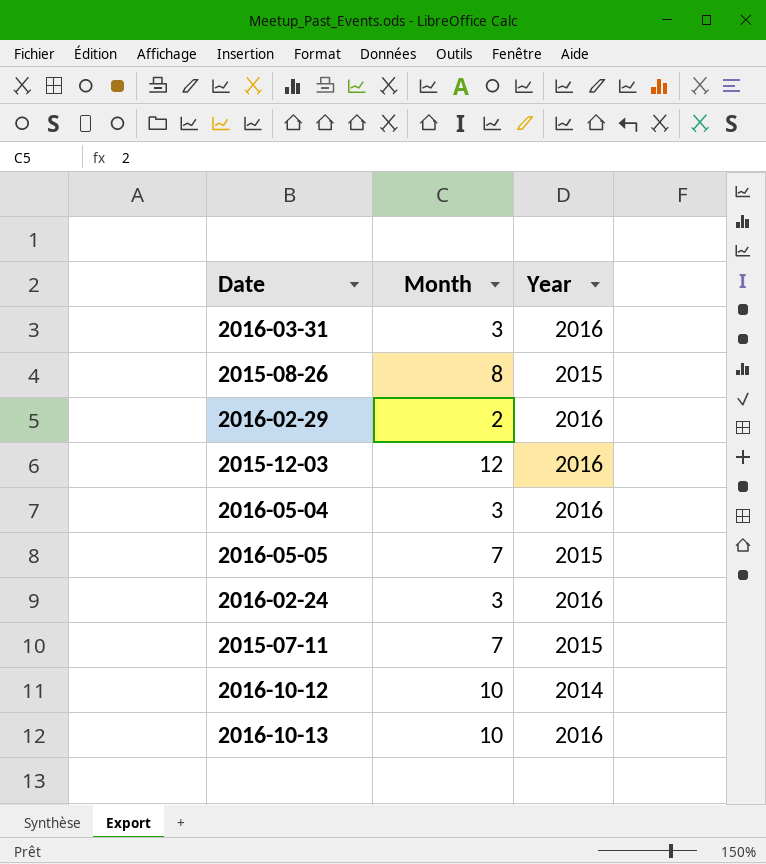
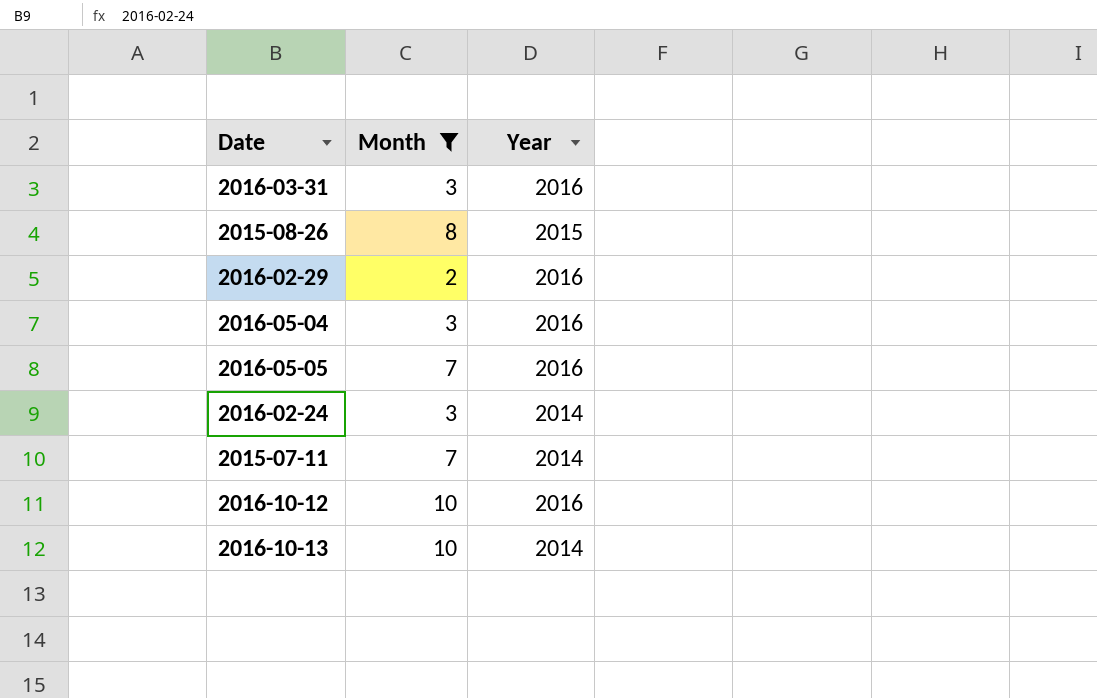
filter: none -> Month != 12
2016-05-05 | Year: 2015 -> 2016
2016-02-24 | Year: 2016 -> 2014
2015-07-11 | Year: 2015 -> 2014
2016-10-12 | Year: 2014 -> 2016
2016-10-13 | Year: 2016 -> 2014

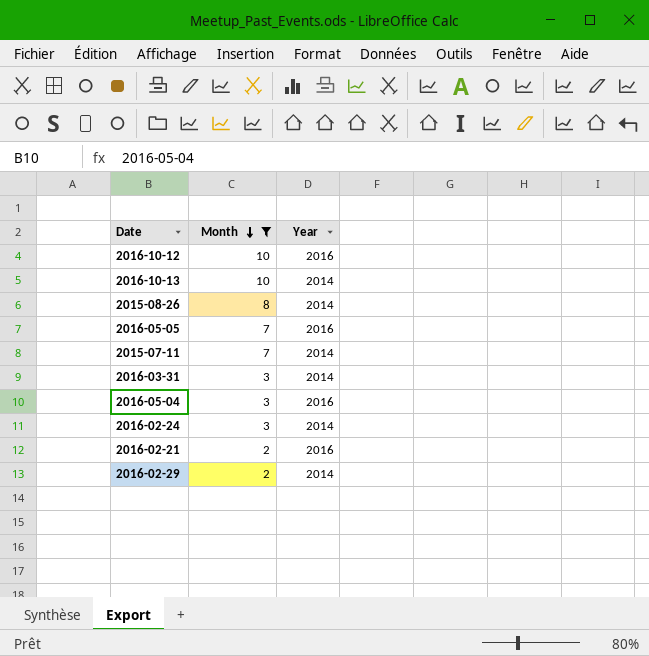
row order: none -> Month descending
2015-08-26 | Year: 2015 -> 2014
2016-03-31 | Year: 2016 -> 2014
row 2016-02-21: none -> 2 | 2016
2016-02-29 | Year: 2016 -> 2014

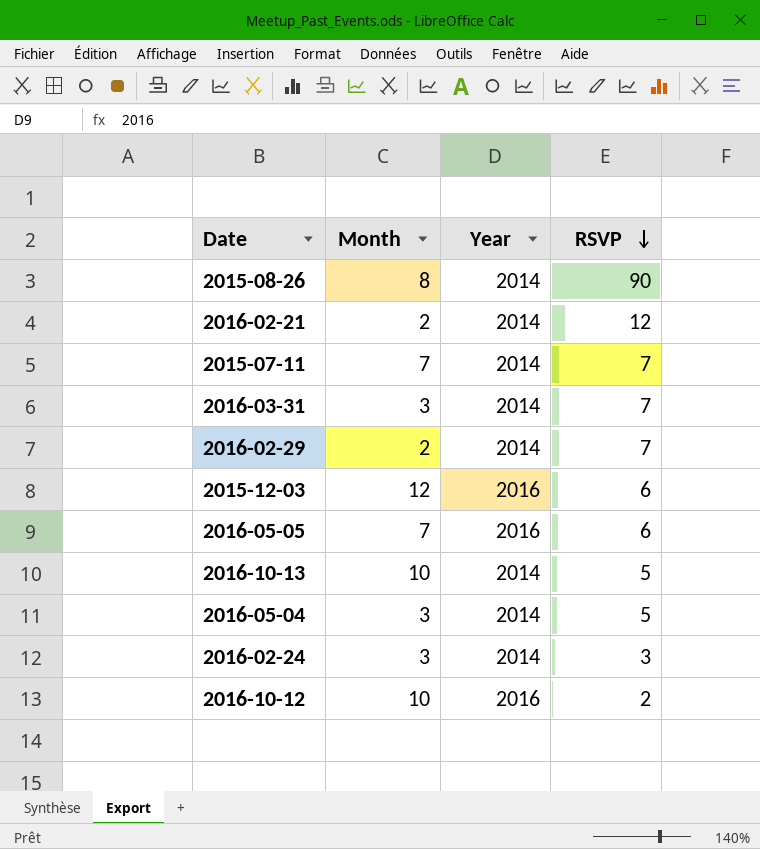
filter: Month != 12 -> none
row order: Month descending -> RSVP descending
column RSVP | position: none -> 4
2016-02-21 | Year: 2016 -> 2014
2016-05-04 | Year: 2016 -> 2014

